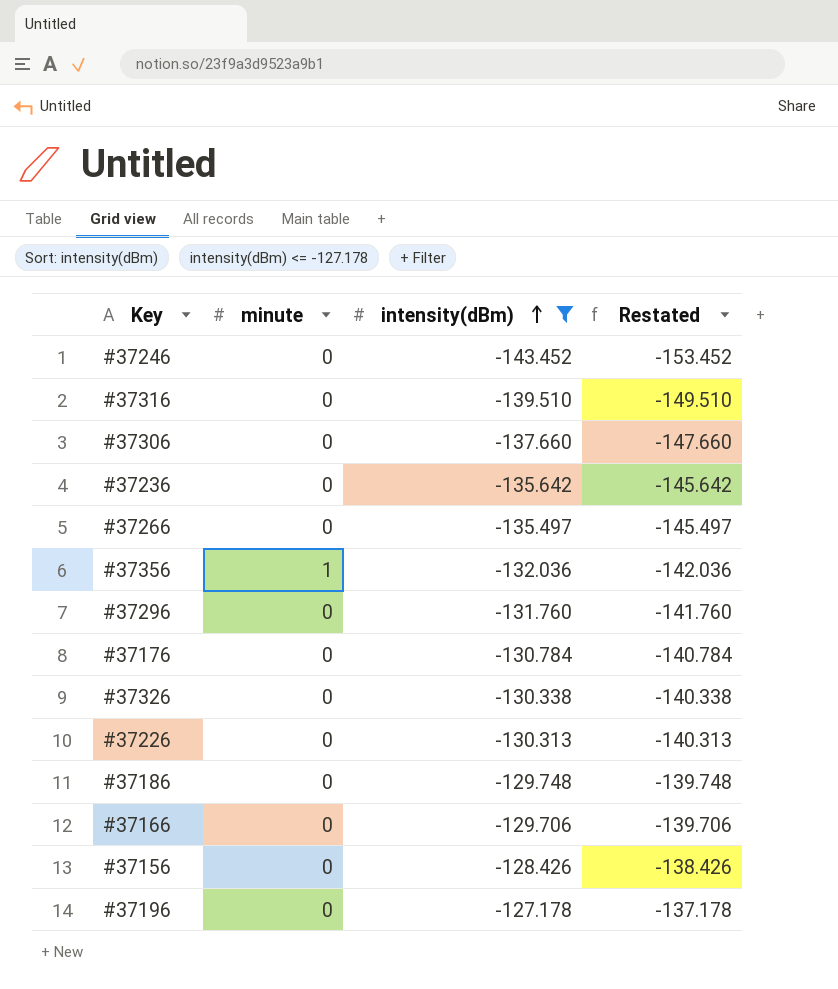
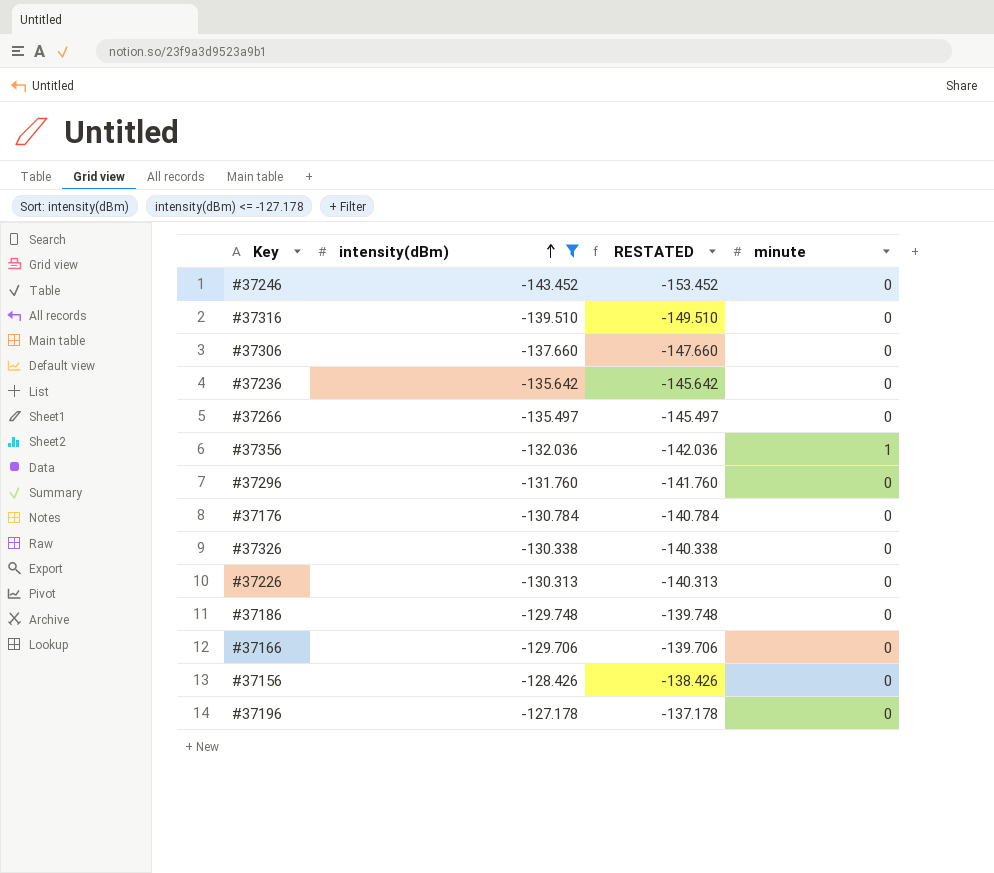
column name: Restated -> RESTATED
column minute | position: 2 -> 4

